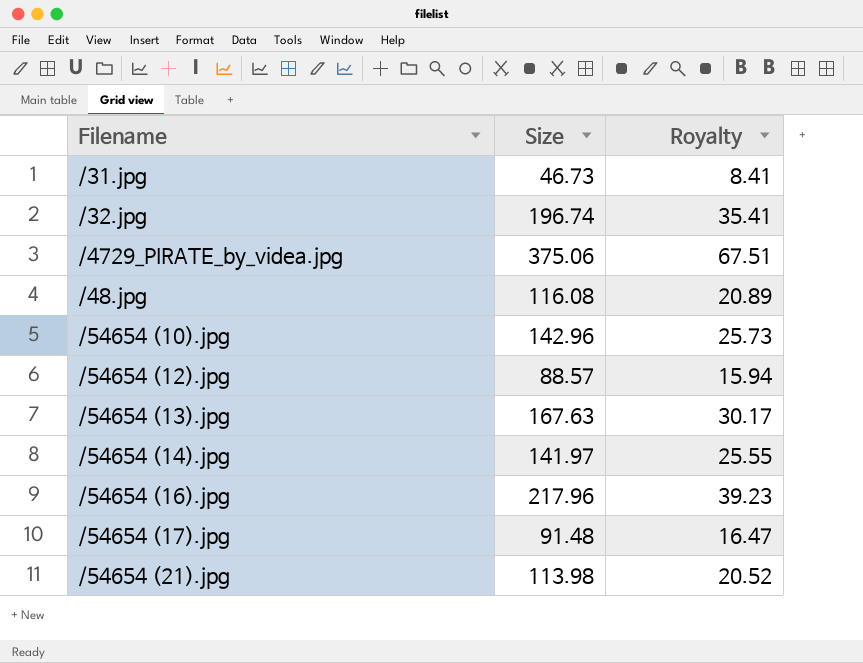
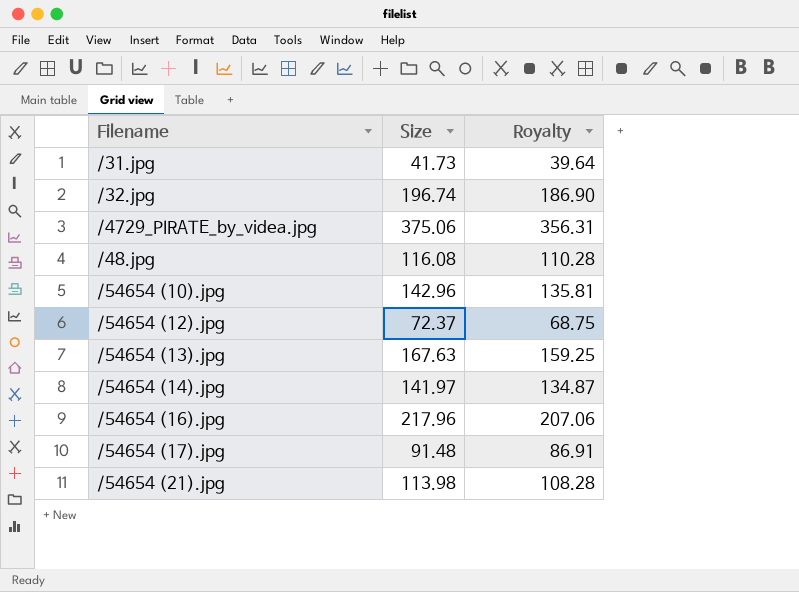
column Royalty | formula: [Size] * 0.18 -> [Size] * 0.95
/31.jpg | Size: 46.73 -> 41.73
/54654 (12).jpg | Size: 88.57 -> 72.37

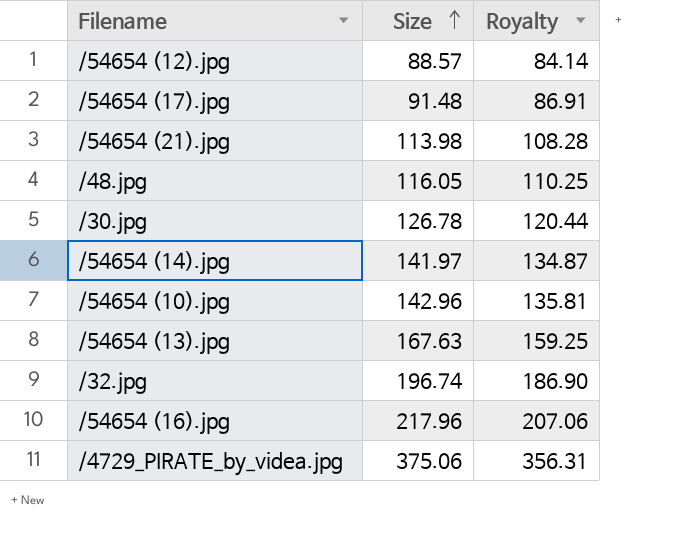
row order: none -> Size ascending
row /31.jpg: 41.73 | 39.64 -> none
/54654 (12).jpg | Size: 72.37 -> 88.57
/54654 (12).jpg | Royalty: 68.75 -> 84.14
/48.jpg | Size: 116.08 -> 116.05
/48.jpg | Royalty: 110.28 -> 110.25
row /30.jpg: none -> 126.78 | 120.44

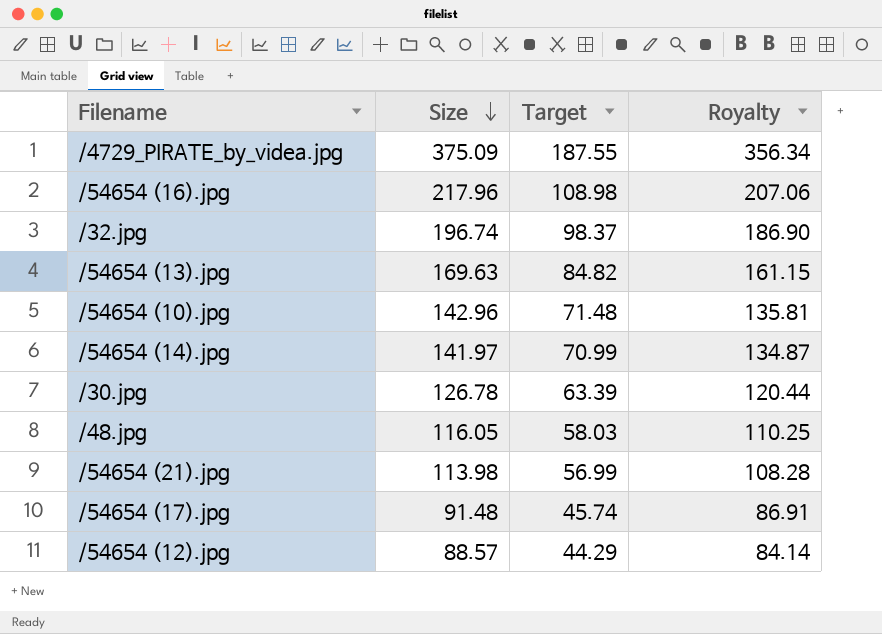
row order: Size ascending -> Size descending
column Target | formula: none -> [Size] * 0.5
/4729_PIRATE_by_videa.jpg | Size: 375.06 -> 375.09
/4729_PIRATE_by_videa.jpg | Royalty: 356.31 -> 356.34
/54654 (13).jpg | Size: 167.63 -> 169.63
/54654 (13).jpg | Royalty: 159.25 -> 161.15

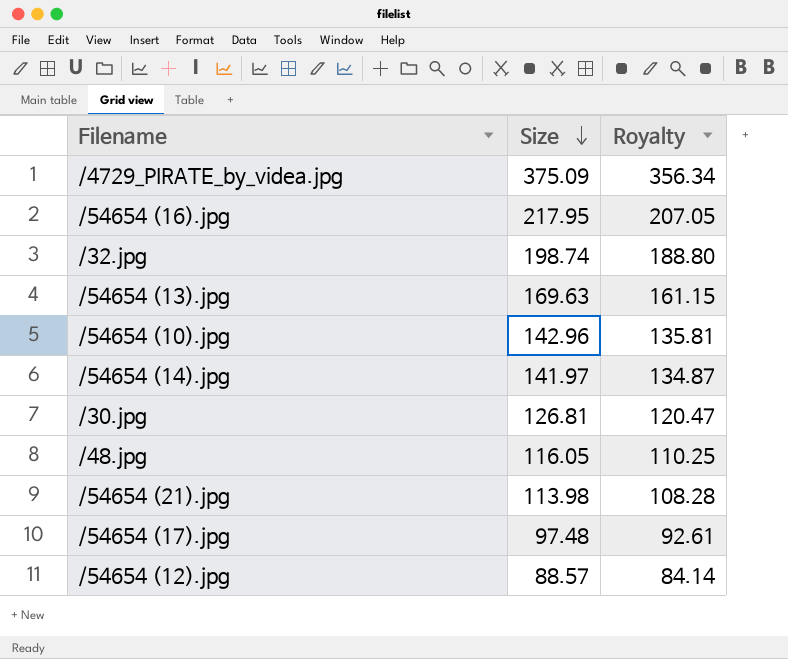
column Target | formula: [Size] * 0.5 -> none
/54654 (16).jpg | Size: 217.96 -> 217.95
/54654 (16).jpg | Royalty: 207.06 -> 207.05
/32.jpg | Size: 196.74 -> 198.74
/32.jpg | Royalty: 186.90 -> 188.80
/30.jpg | Size: 126.78 -> 126.81
/30.jpg | Royalty: 120.44 -> 120.47
/54654 (17).jpg | Size: 91.48 -> 97.48
/54654 (17).jpg | Royalty: 86.91 -> 92.61

